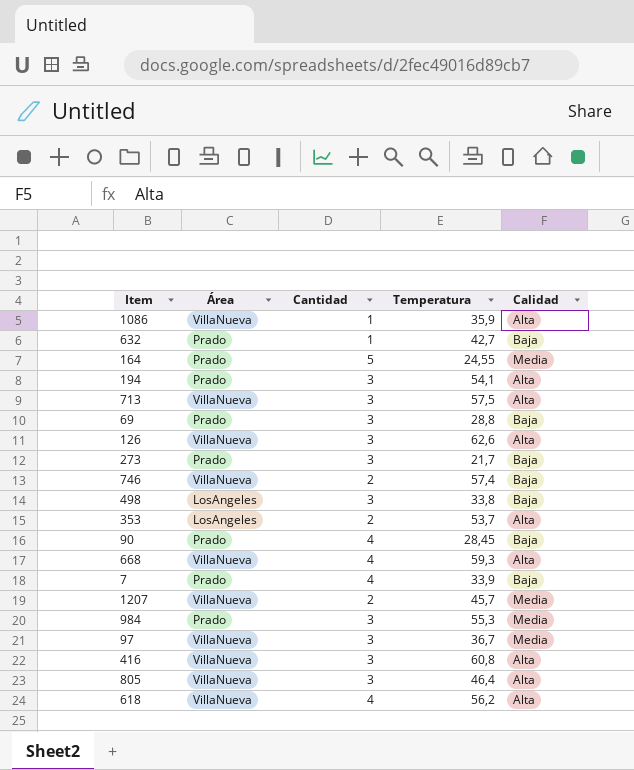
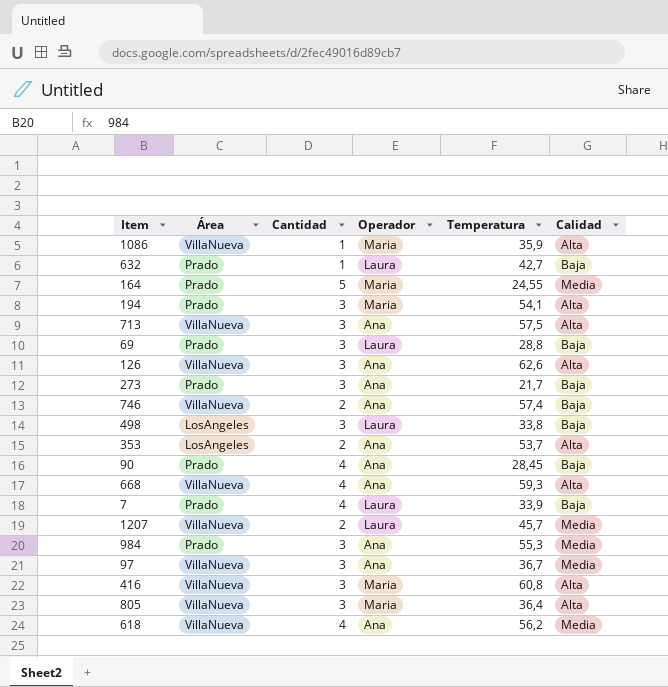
column Operador | position: none -> 4
805 | Temperatura: 46,4 -> 36,4
618 | Calidad: Alta -> Media

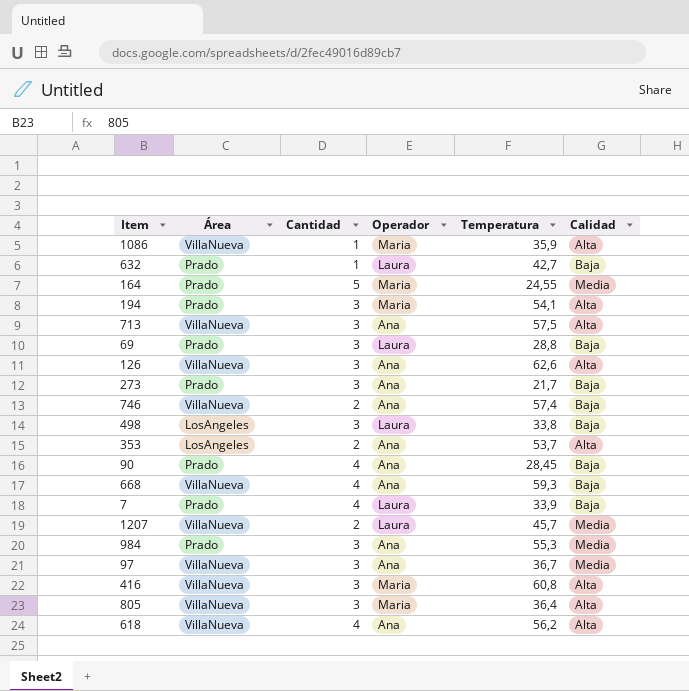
668 | Calidad: Alta -> Baja
618 | Calidad: Media -> Alta

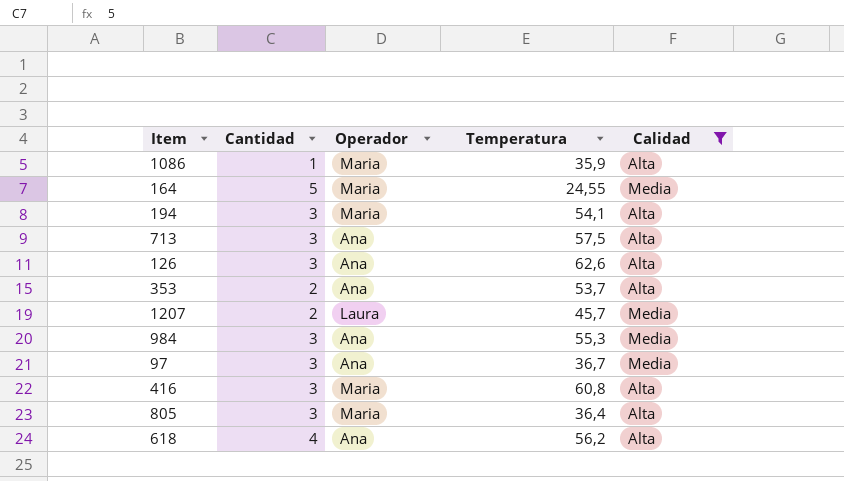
filter: none -> Calidad != Baja
column Área | position: 2 -> none

